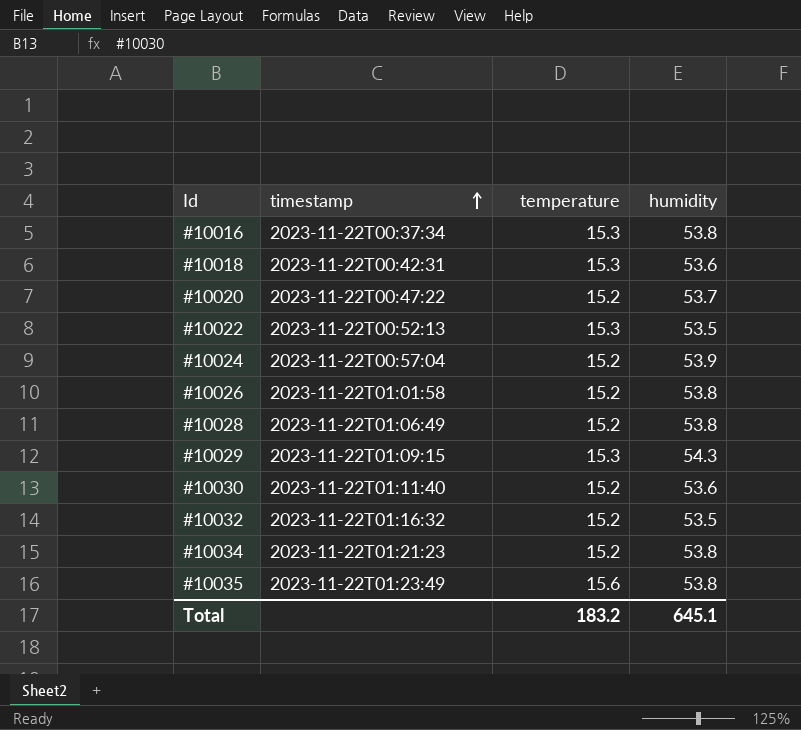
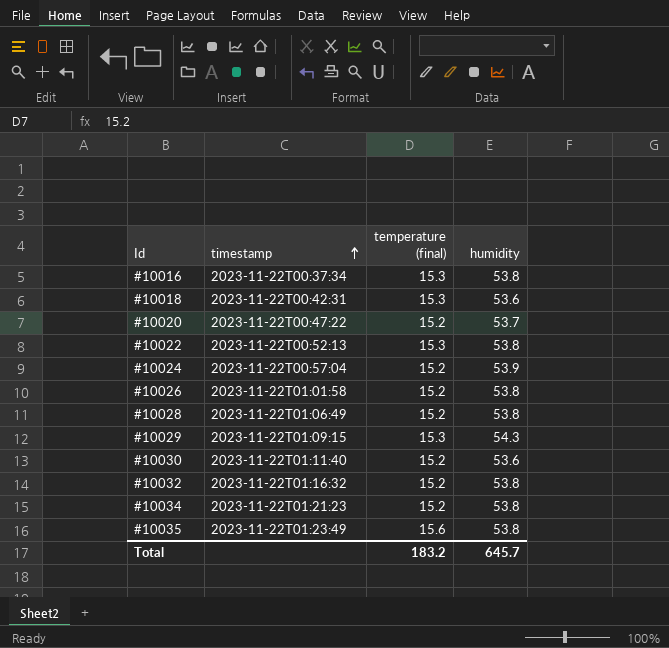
column name: temperature -> temperature (final)
#10022 | humidity: 53.5 -> 53.8
#10032 | humidity: 53.5 -> 53.8
Total | humidity: 645.1 -> 645.7

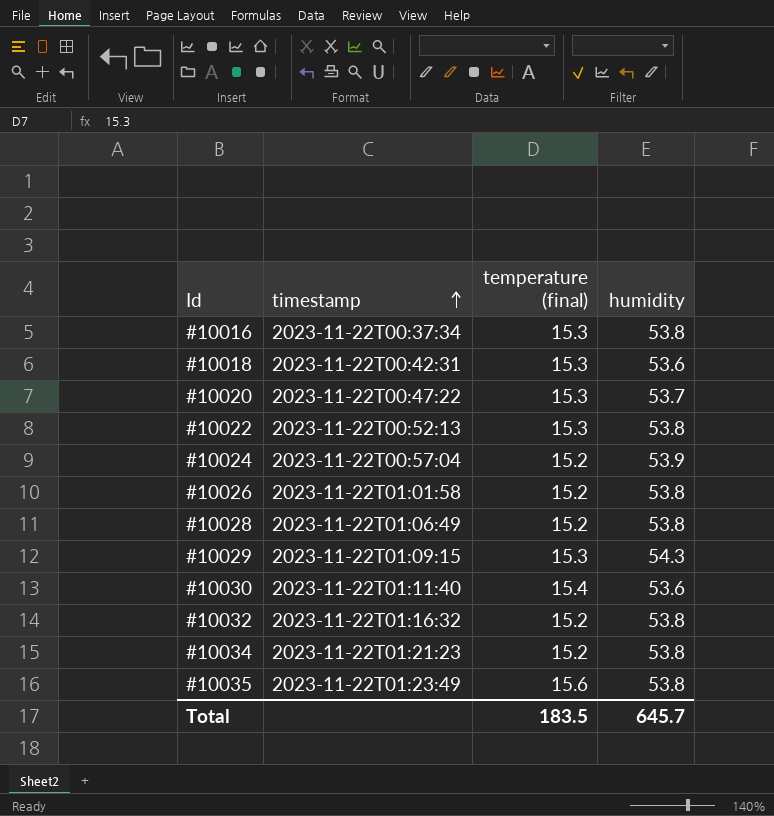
#10020 | temperature (final): 15.2 -> 15.3
#10030 | temperature (final): 15.2 -> 15.4
Total | temperature (final): 183.2 -> 183.5

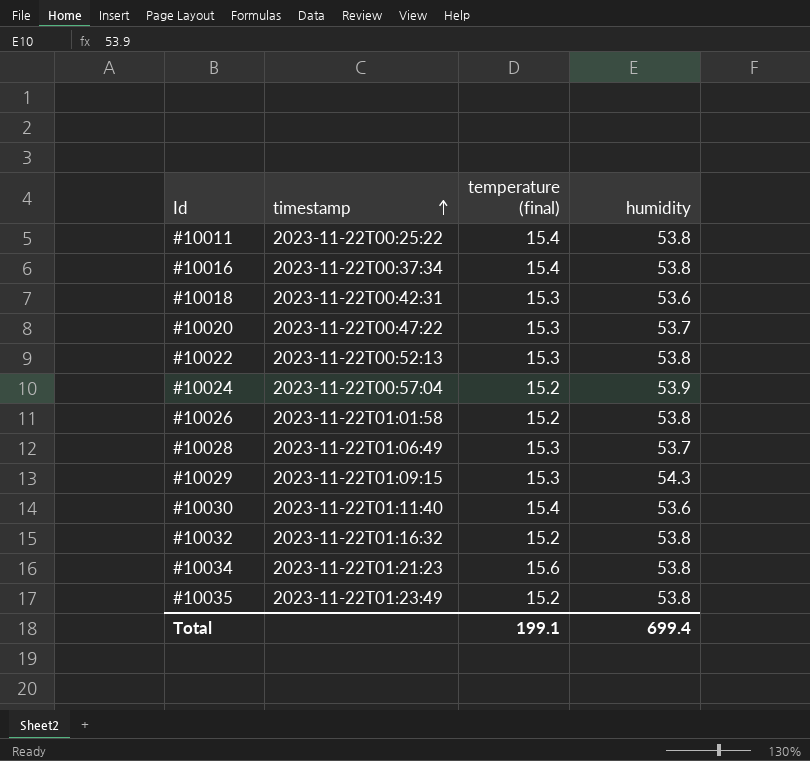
row #10011: none -> 2023-11-22T00:25:22 | 15.4 | 53.8
#10016 | temperature (final): 15.3 -> 15.4
#10028 | temperature (final): 15.2 -> 15.3
#10028 | humidity: 53.8 -> 53.7
#10034 | temperature (final): 15.2 -> 15.6
#10035 | temperature (final): 15.6 -> 15.2
Total | temperature (final): 183.5 -> 199.1
Total | humidity: 645.7 -> 699.4

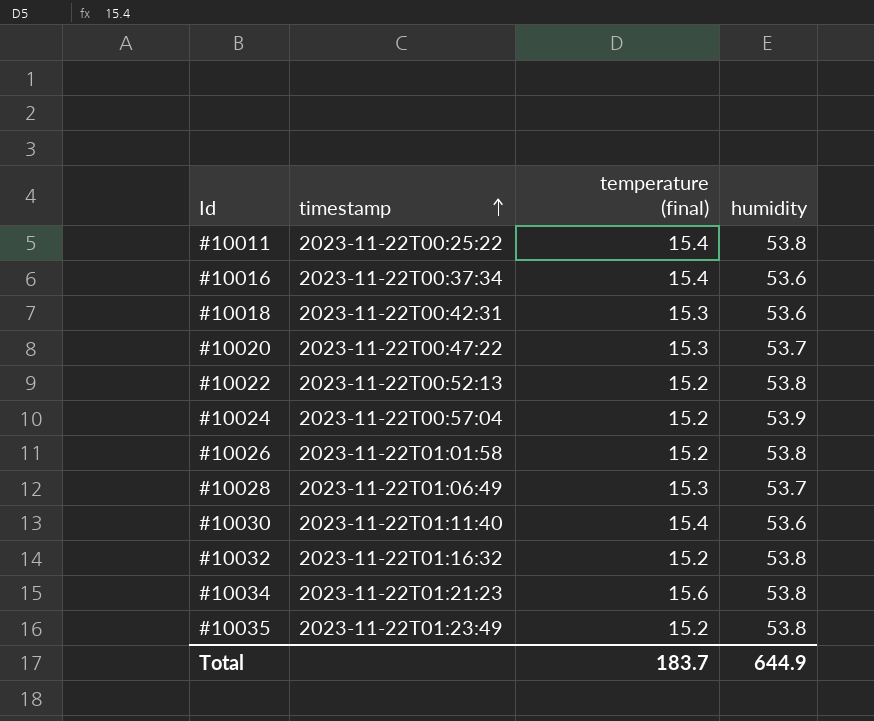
row #10029: 2023-11-22T01:09:15 | 15.3 | 54.3 -> none
#10016 | humidity: 53.8 -> 53.6
#10022 | temperature (final): 15.3 -> 15.2
Total | temperature (final): 199.1 -> 183.7
Total | humidity: 699.4 -> 644.9

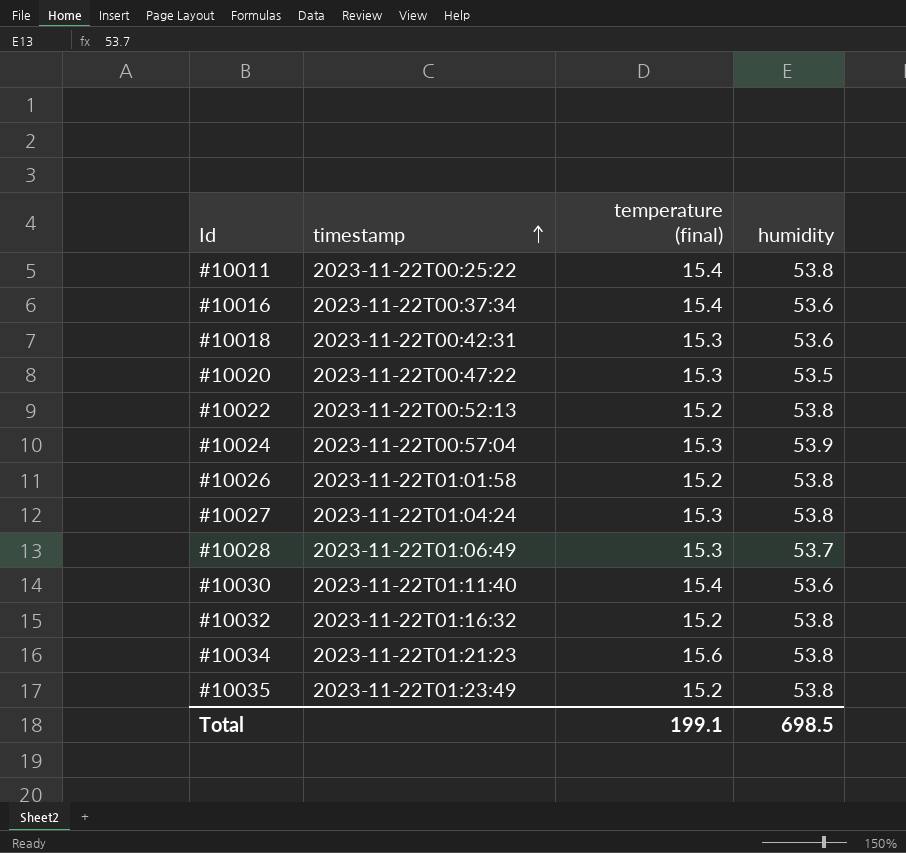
#10020 | humidity: 53.7 -> 53.5
#10024 | temperature (final): 15.2 -> 15.3
row #10027: none -> 2023-11-22T01:04:24 | 15.3 | 53.8
Total | temperature (final): 183.7 -> 199.1
Total | humidity: 644.9 -> 698.5

